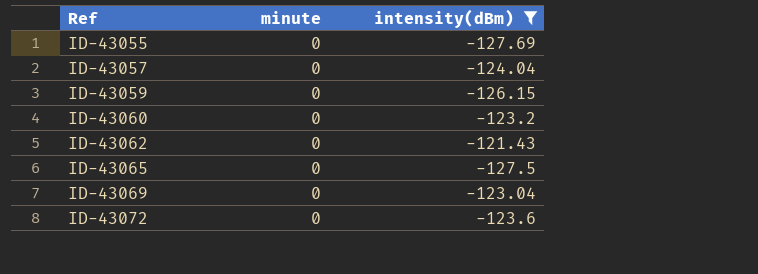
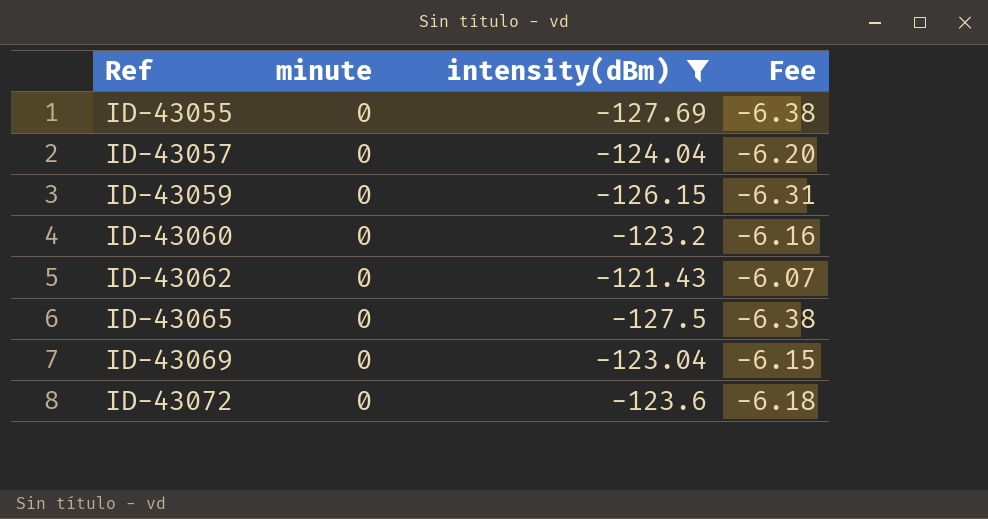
column Fee | formula: none -> [intensity(dBm)] * 0.05

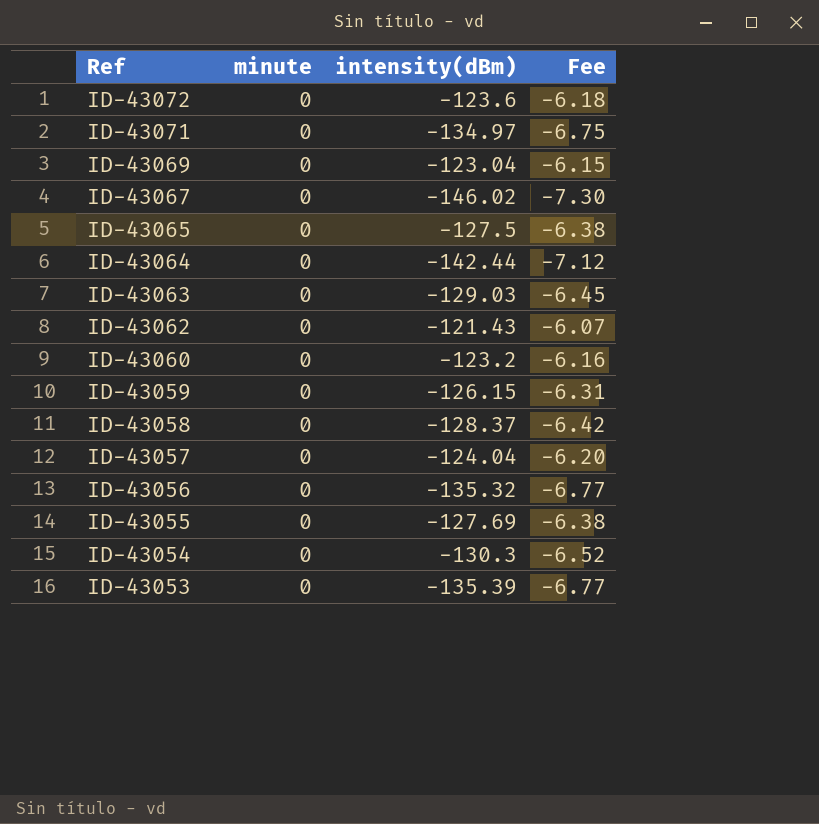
filter: intensity(dBm) >= -127.69 -> none
row order: Ref ascending -> Ref descending

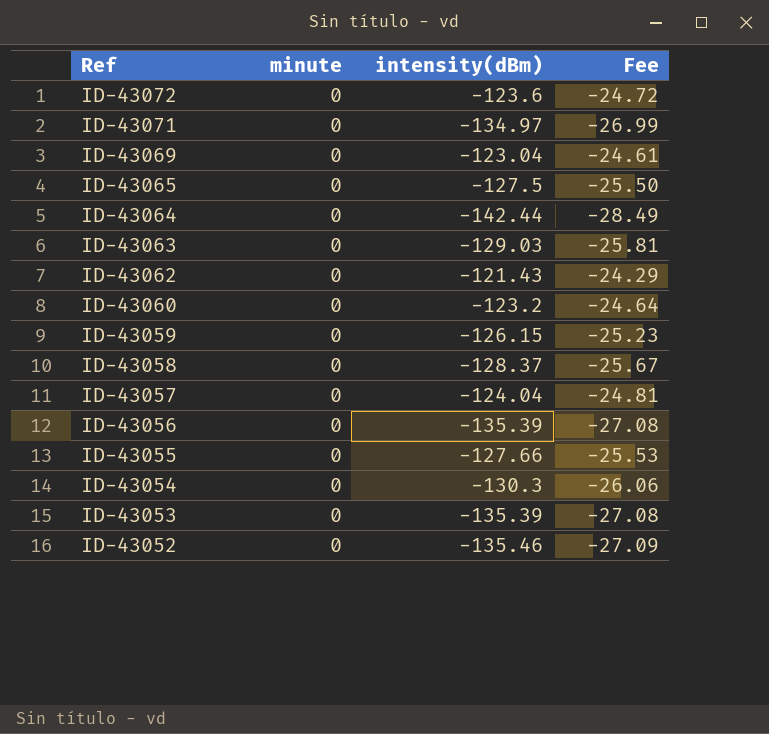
column Fee | formula: [intensity(dBm)] * 0.05 -> [intensity(dBm)] * 0.2
row ID-43067: 0 | -146.02 | -7.30 -> none
ID-43056 | intensity(dBm): -135.32 -> -135.39
ID-43055 | intensity(dBm): -127.69 -> -127.66
row ID-43052: none -> 0 | -135.46 | -27.09

